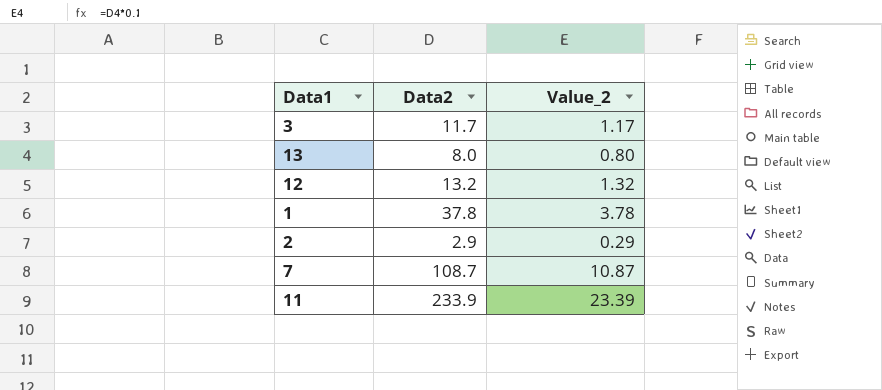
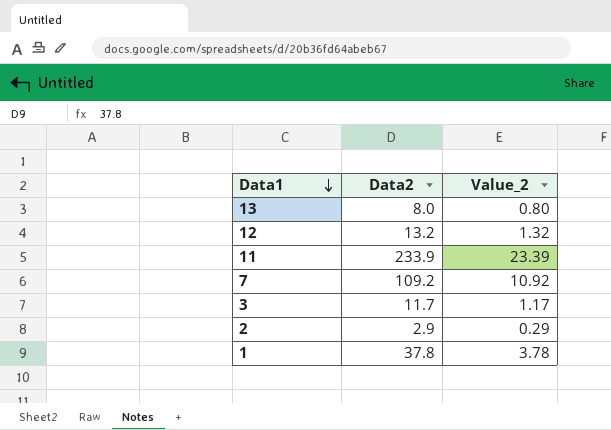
row order: none -> Data1 descending
7 | Data2: 108.7 -> 109.2
7 | Value_2: 10.87 -> 10.92

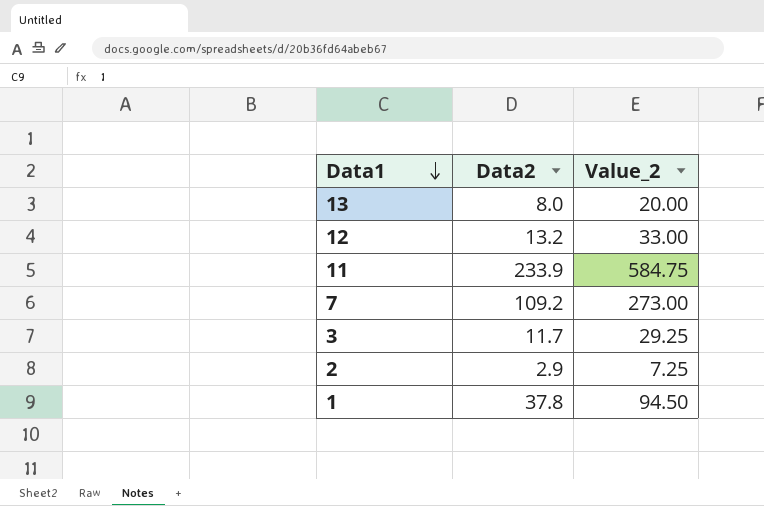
column Value_2 | formula: [Data2] * 0.1 -> [Data2] * 2.5

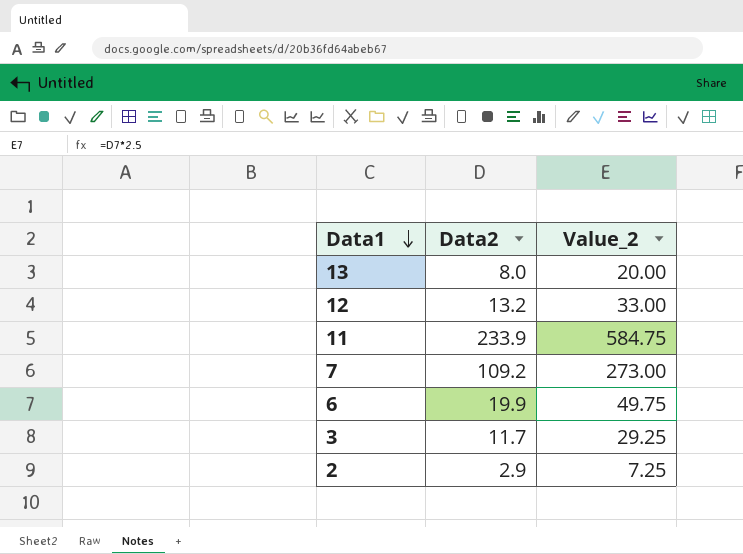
row 1: 37.8 | 94.50 -> none
row 6: none -> 19.9 | 49.75

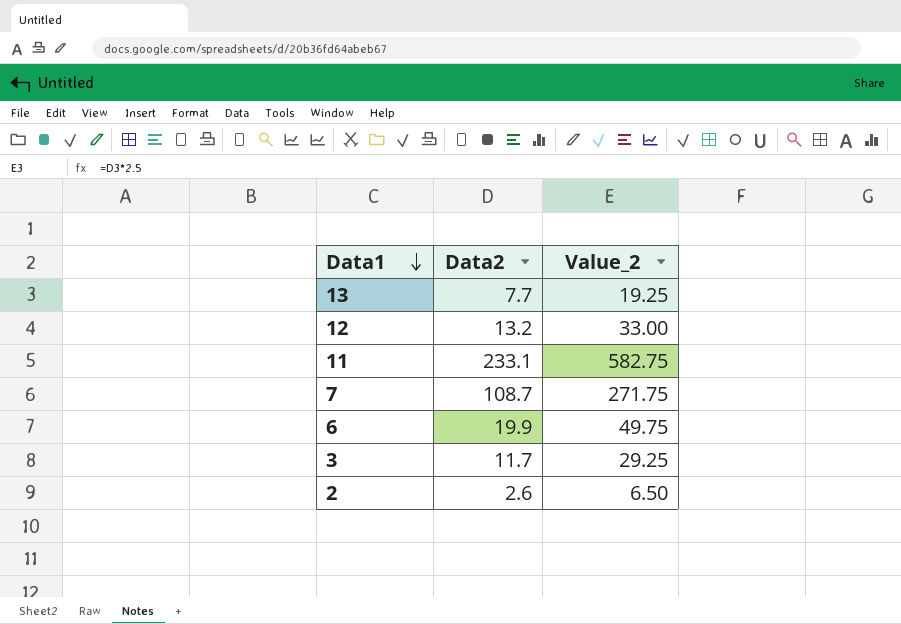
13 | Data2: 8.0 -> 7.7
13 | Value_2: 20.00 -> 19.25
11 | Data2: 233.9 -> 233.1
11 | Value_2: 584.75 -> 582.75
7 | Data2: 109.2 -> 108.7
7 | Value_2: 273.00 -> 271.75
2 | Data2: 2.9 -> 2.6
2 | Value_2: 7.25 -> 6.50

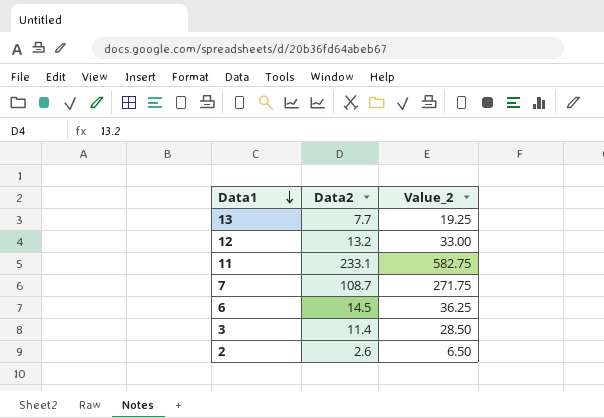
6 | Data2: 19.9 -> 14.5
6 | Value_2: 49.75 -> 36.25
3 | Data2: 11.7 -> 11.4
3 | Value_2: 29.25 -> 28.50

